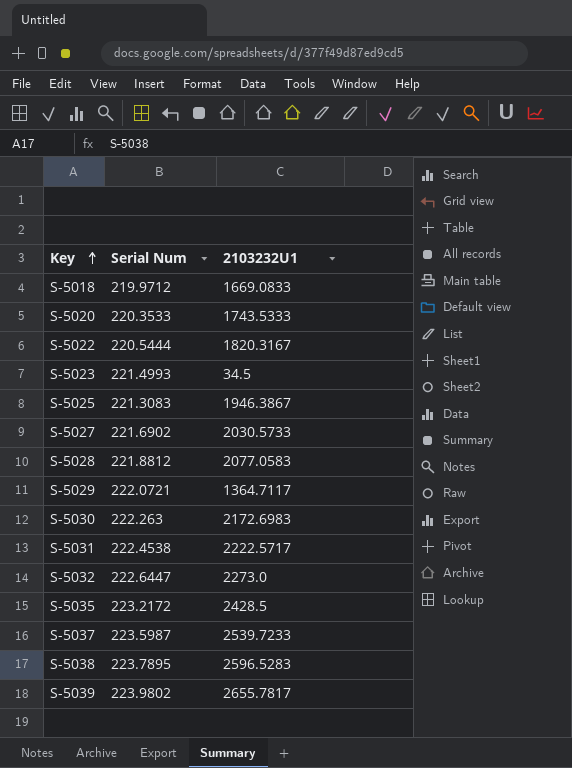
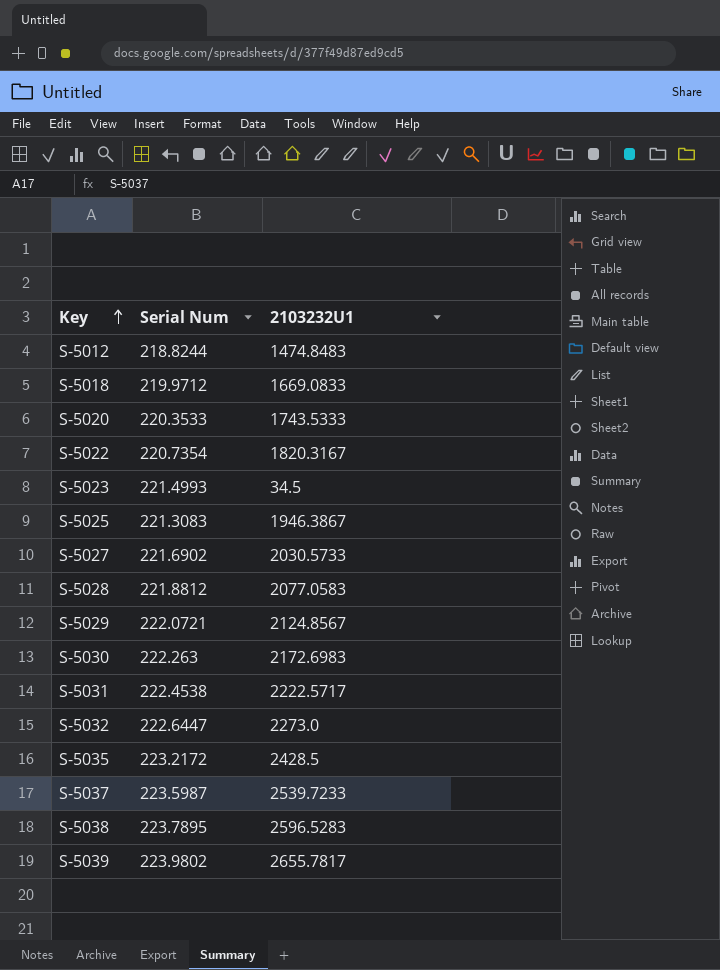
row S-5012: none -> 218.8244 | 1474.8483
S-5022 | Serial Num: 220.5444 -> 220.7354
S-5029 | 2103232U1: 1364.7117 -> 2124.8567

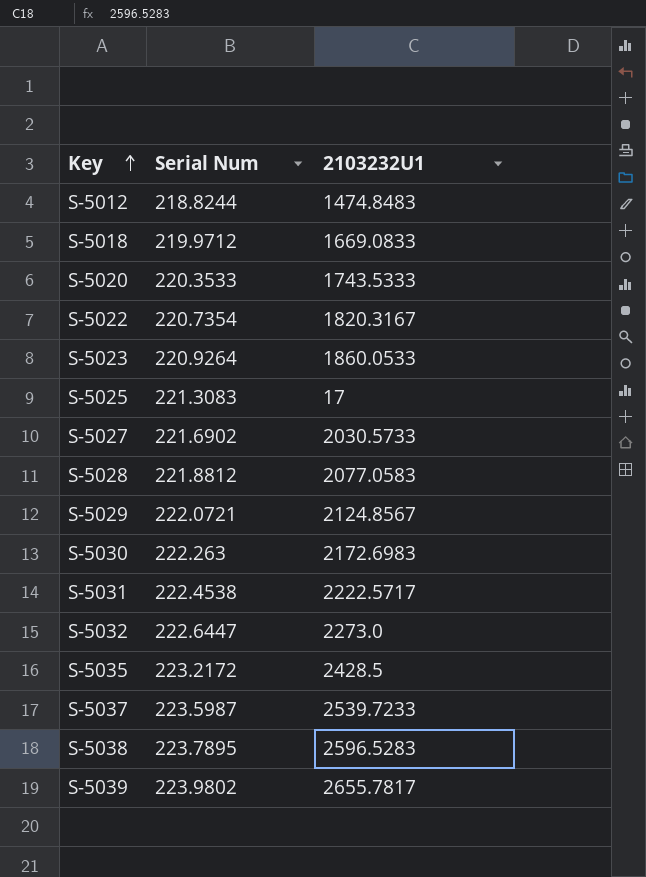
S-5023 | Serial Num: 221.4993 -> 220.9264
S-5023 | 2103232U1: 34.5 -> 1860.0533
S-5025 | 2103232U1: 1946.3867 -> 17

